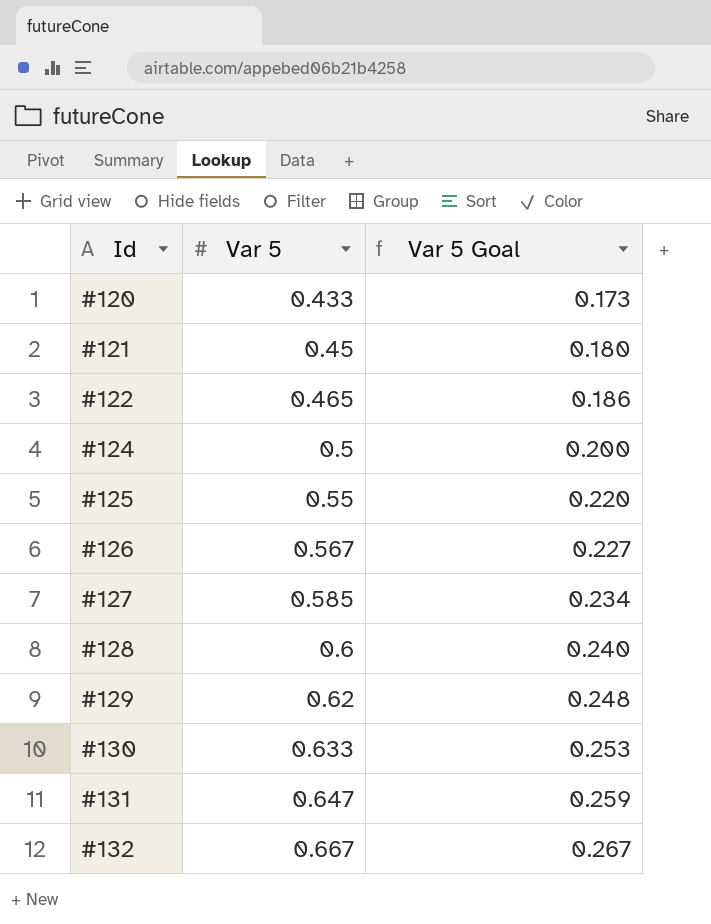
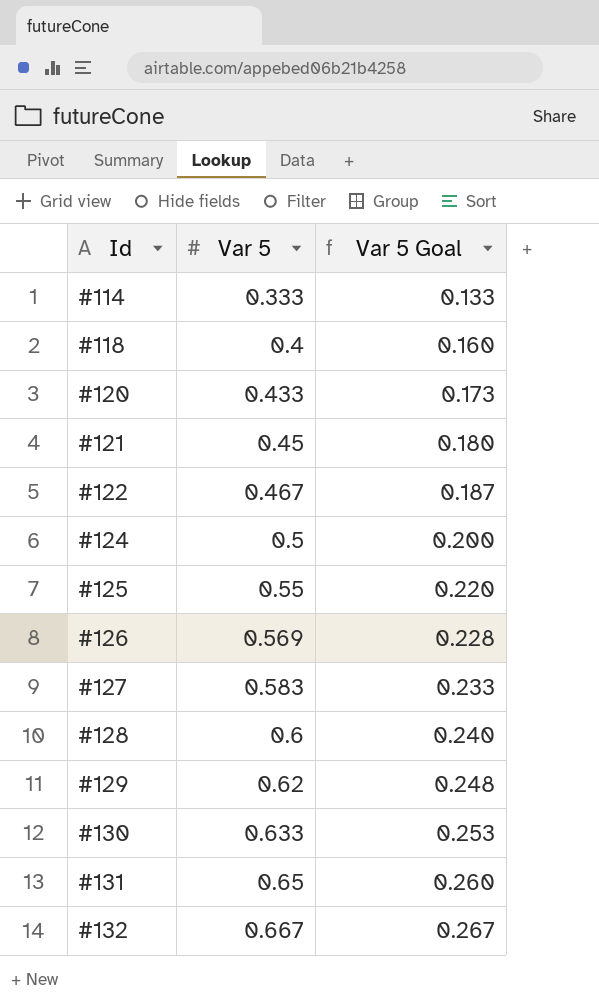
row #114: none -> 0.333 | 0.133
row #118: none -> 0.4 | 0.160
#122 | Var 5: 0.465 -> 0.467
#122 | Var 5 Goal: 0.186 -> 0.187
#126 | Var 5: 0.567 -> 0.569
#126 | Var 5 Goal: 0.227 -> 0.228
#127 | Var 5: 0.585 -> 0.583
#127 | Var 5 Goal: 0.234 -> 0.233
#131 | Var 5: 0.647 -> 0.65
#131 | Var 5 Goal: 0.259 -> 0.260

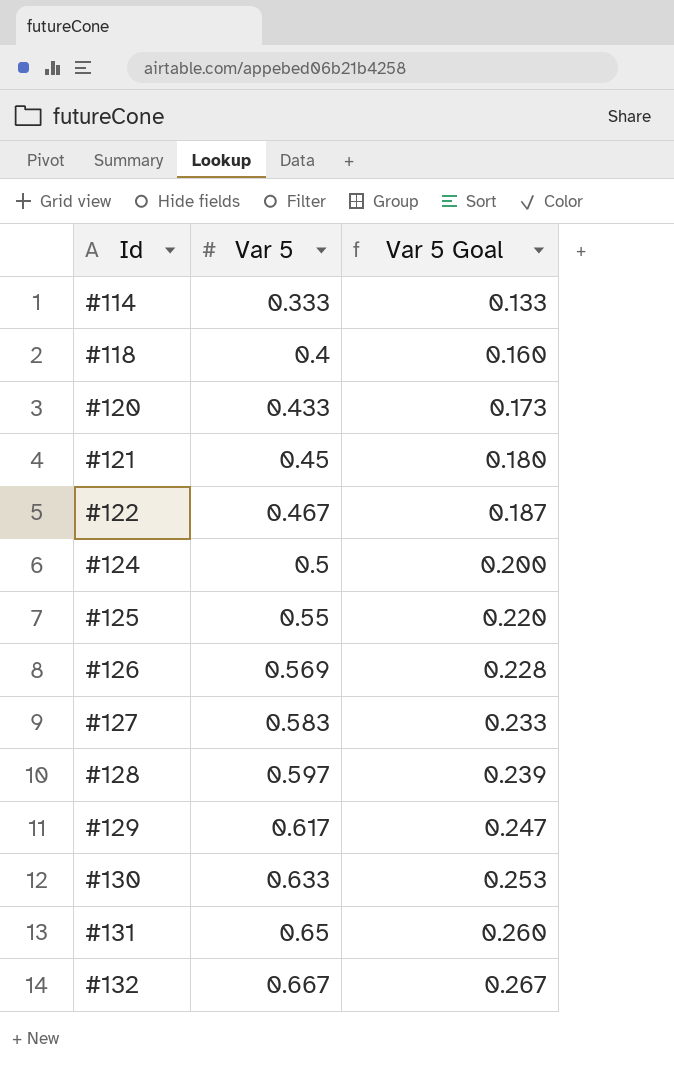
#128 | Var 5: 0.6 -> 0.597
#128 | Var 5 Goal: 0.240 -> 0.239
#129 | Var 5: 0.62 -> 0.617
#129 | Var 5 Goal: 0.248 -> 0.247

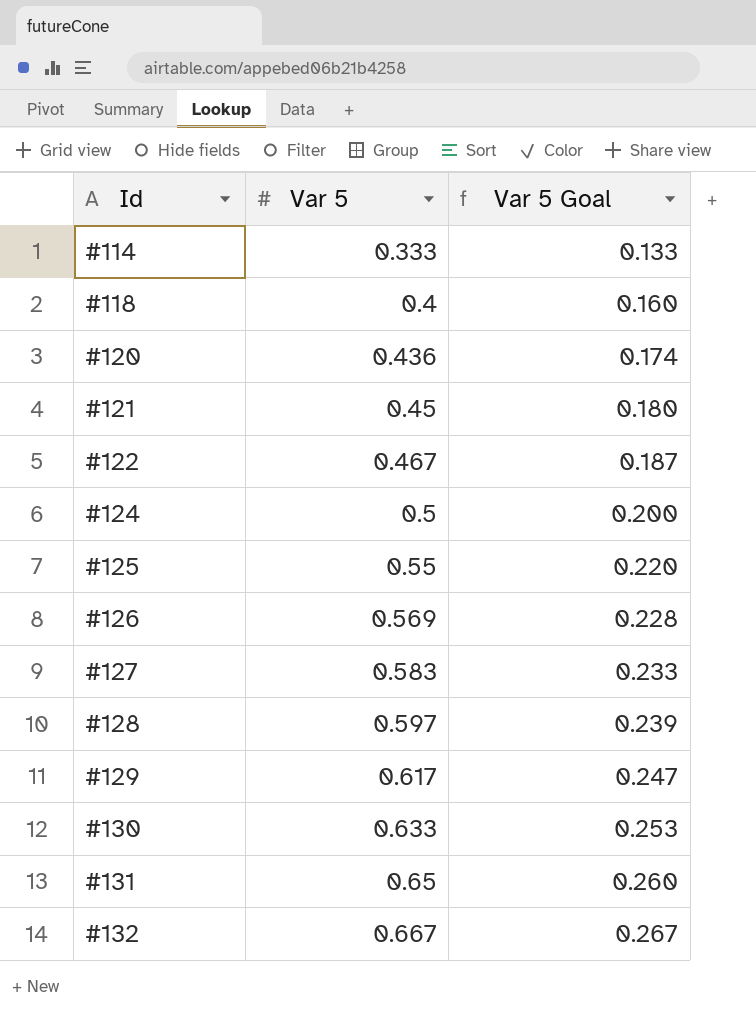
#120 | Var 5: 0.433 -> 0.436
#120 | Var 5 Goal: 0.173 -> 0.174

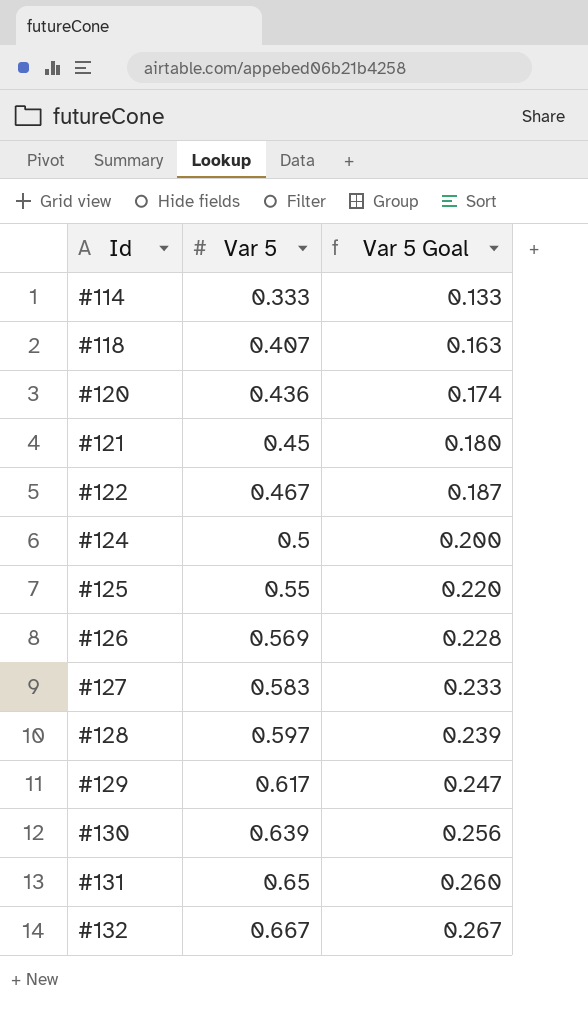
#118 | Var 5: 0.4 -> 0.407
#118 | Var 5 Goal: 0.160 -> 0.163
#130 | Var 5: 0.633 -> 0.639
#130 | Var 5 Goal: 0.253 -> 0.256

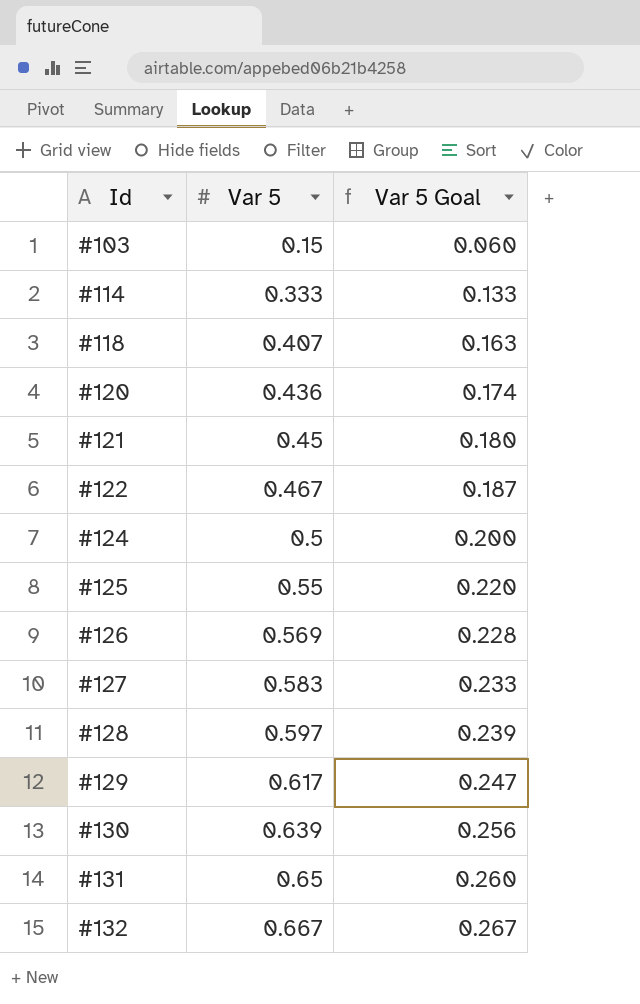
row #103: none -> 0.15 | 0.060

